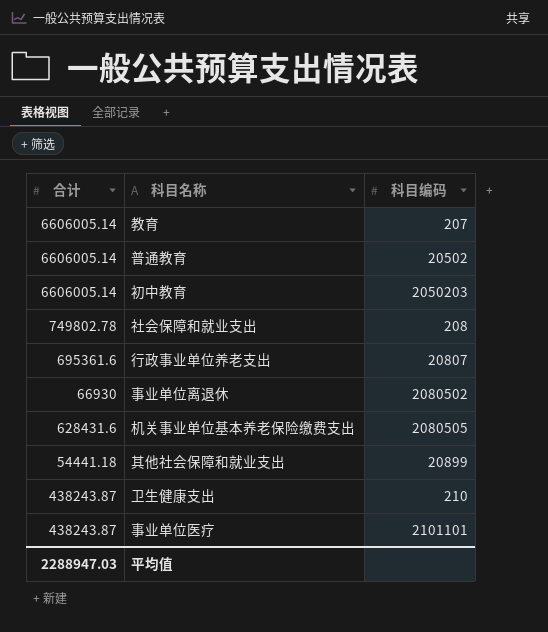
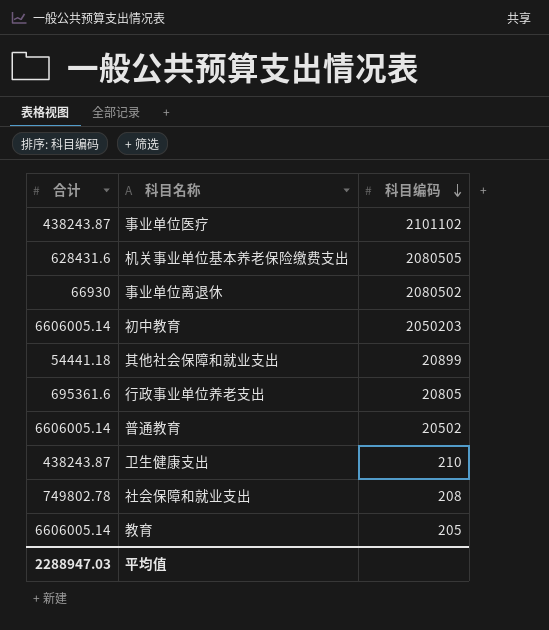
row order: none -> 科目编码 descending
事业单位医疗 | 科目编码: 2101101 -> 2101102
行政事业单位养老支出 | 科目编码: 20807 -> 20805
教育 | 科目编码: 207 -> 205

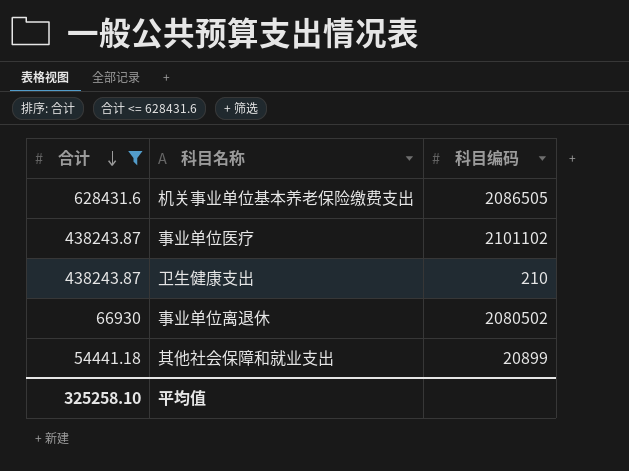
filter: none -> 合计 <= 628431.6
row order: 科目编码 descending -> 合计 descending
机关事业单位基本养老保险缴费支出 | 科目编码: 2080505 -> 2086505
平均值 | 合计: 2288947.03 -> 325258.10

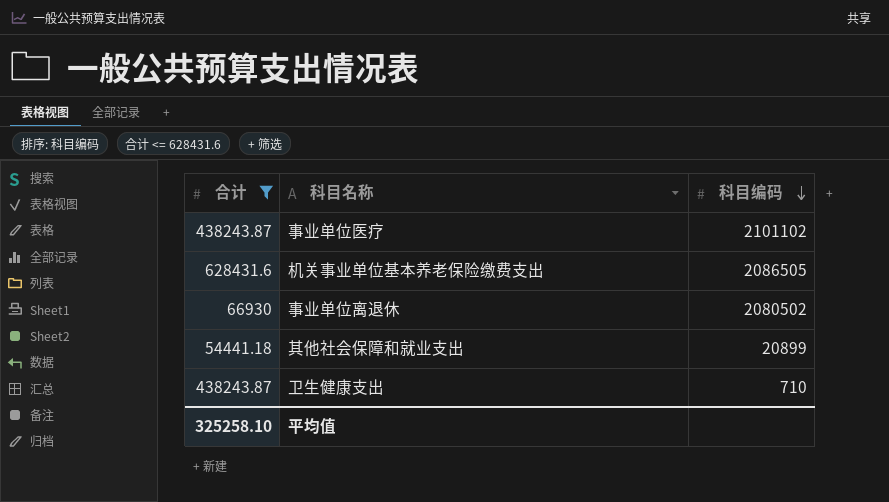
row order: 合计 descending -> 科目编码 descending
卫生健康支出 | 科目编码: 210 -> 710

